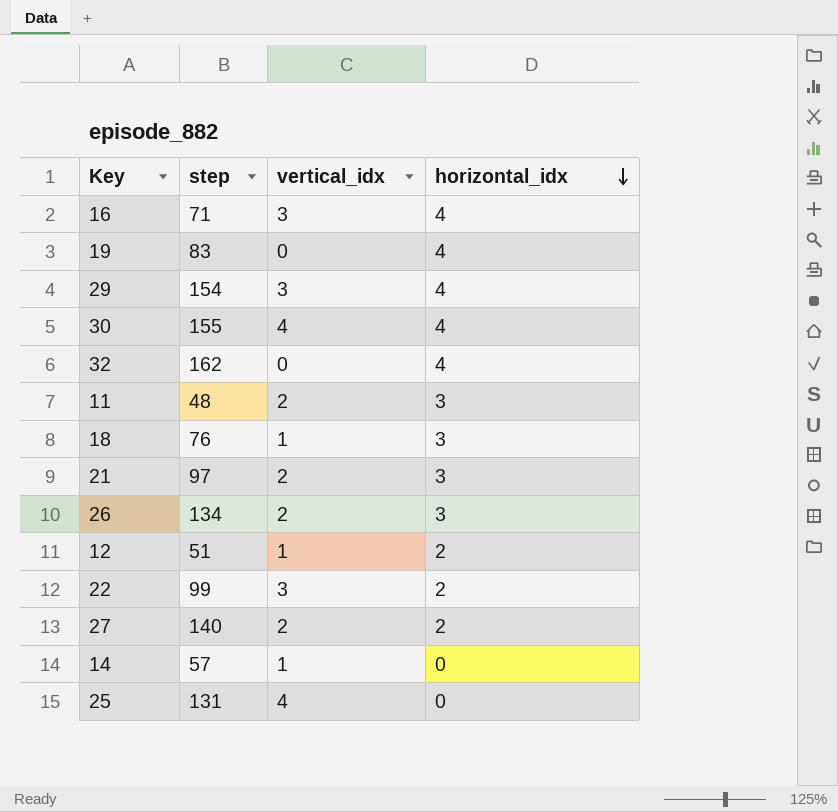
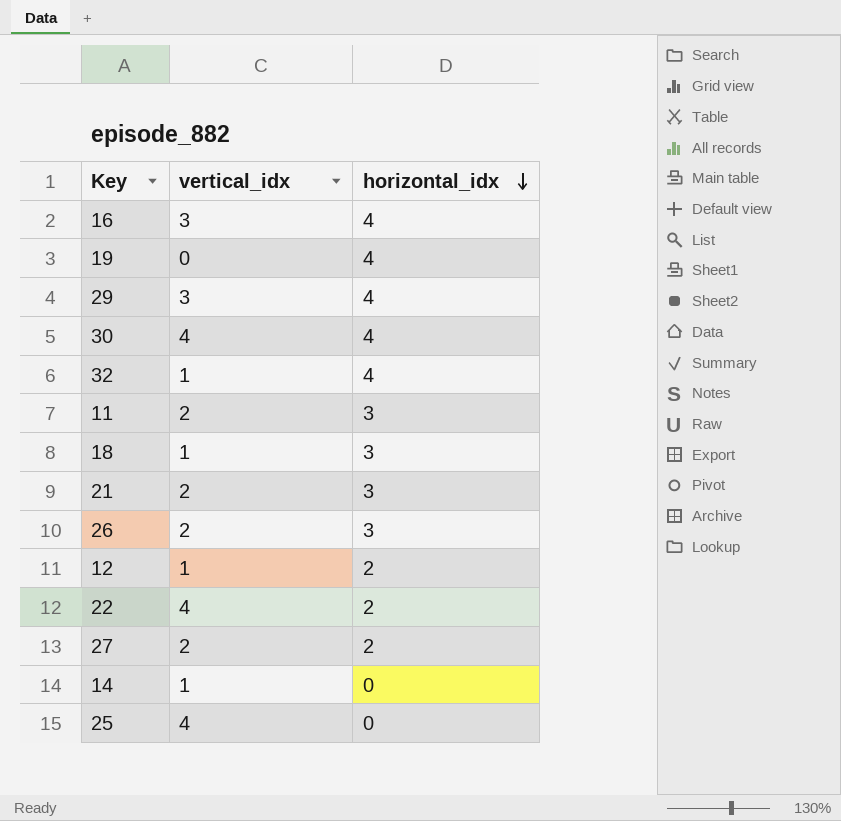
column step | position: 2 -> none
32 | vertical_idx: 0 -> 1
22 | vertical_idx: 3 -> 4

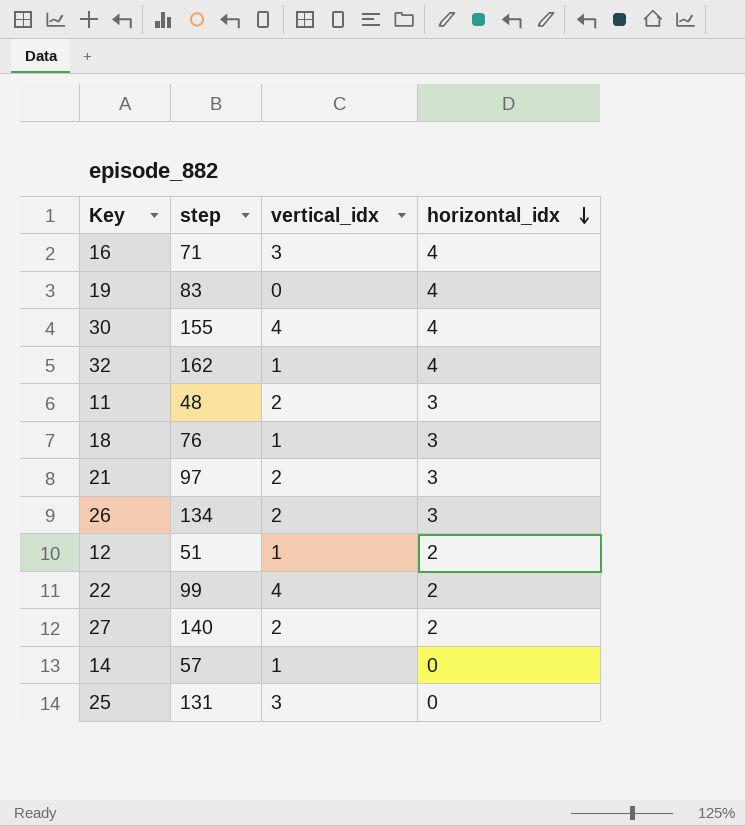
column step | position: none -> 2
row 29: 3 | 4 -> none
25 | vertical_idx: 4 -> 3

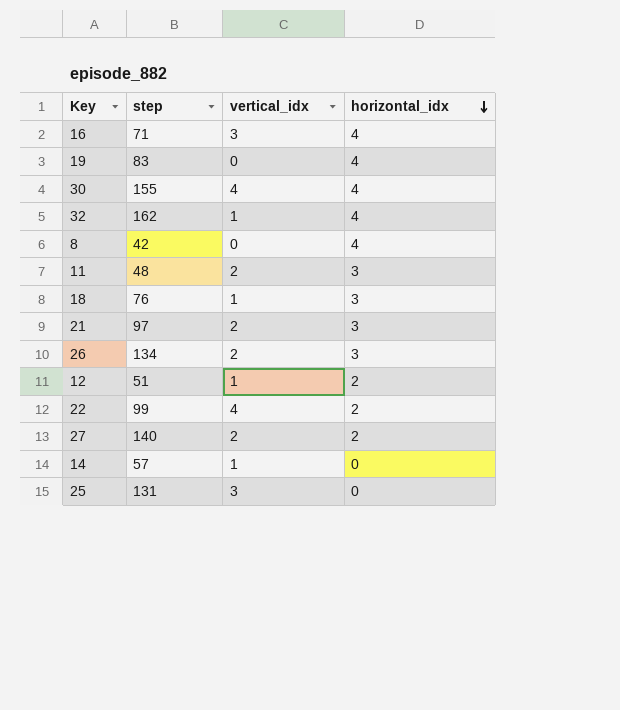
row 8: none -> 42 | 0 | 4

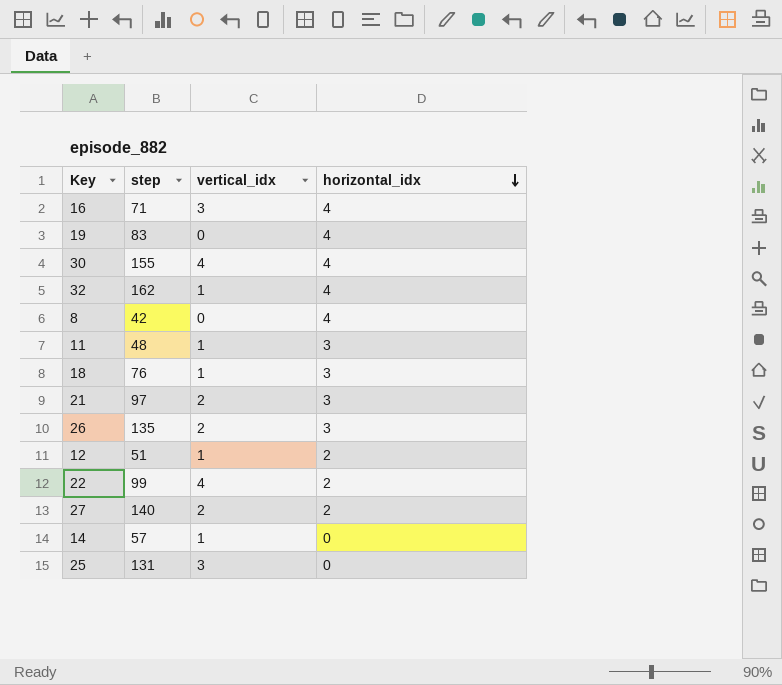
11 | vertical_idx: 2 -> 1
26 | step: 134 -> 135

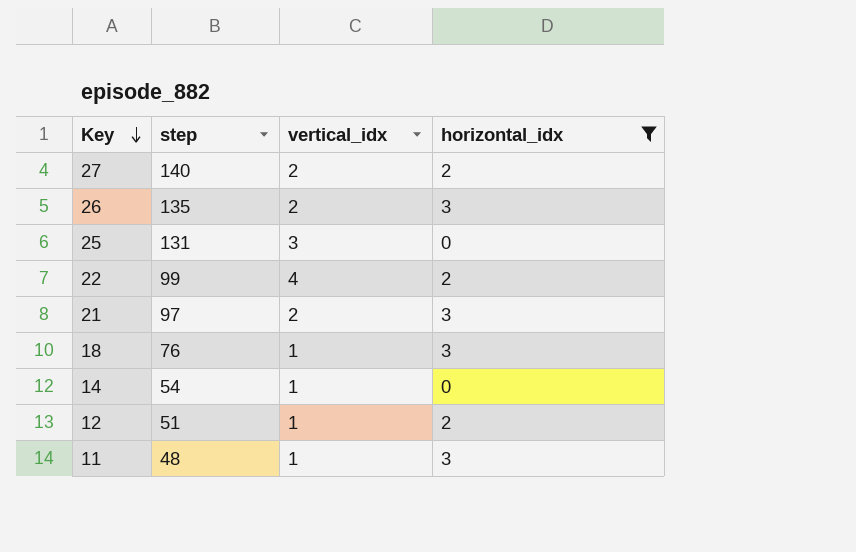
filter: none -> horizontal_idx != 4
row order: horizontal_idx descending -> Key descending
14 | step: 57 -> 54

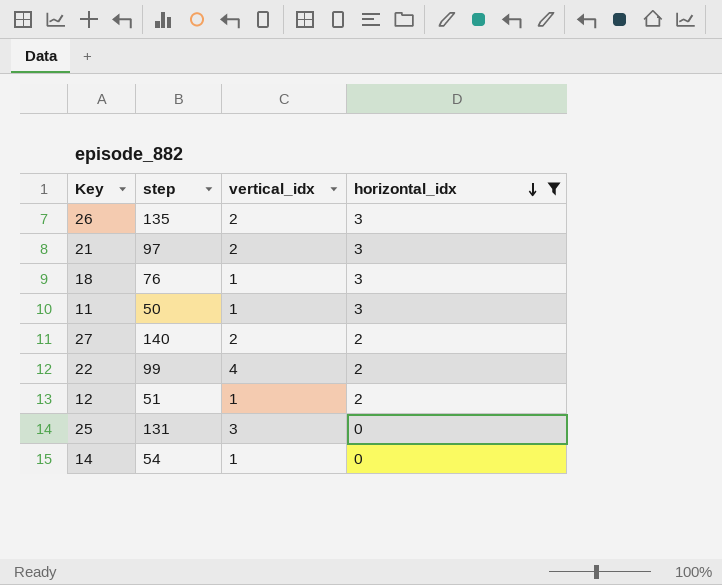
row order: Key descending -> horizontal_idx descending
11 | step: 48 -> 50

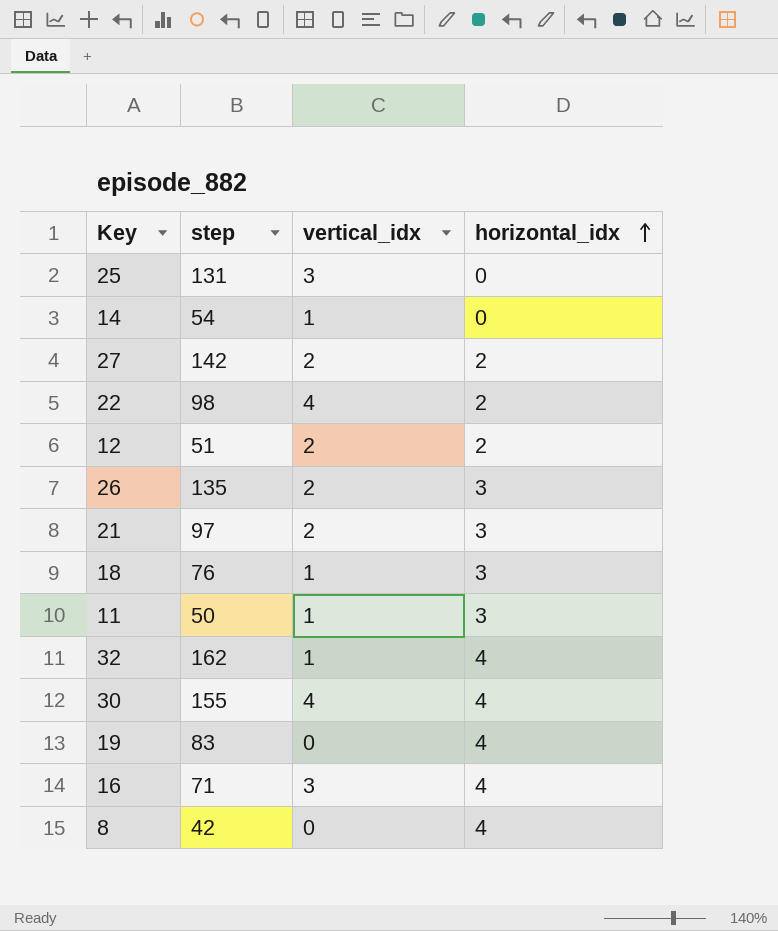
filter: horizontal_idx != 4 -> none
row order: horizontal_idx descending -> horizontal_idx ascending
27 | step: 140 -> 142
22 | step: 99 -> 98
12 | vertical_idx: 1 -> 2

